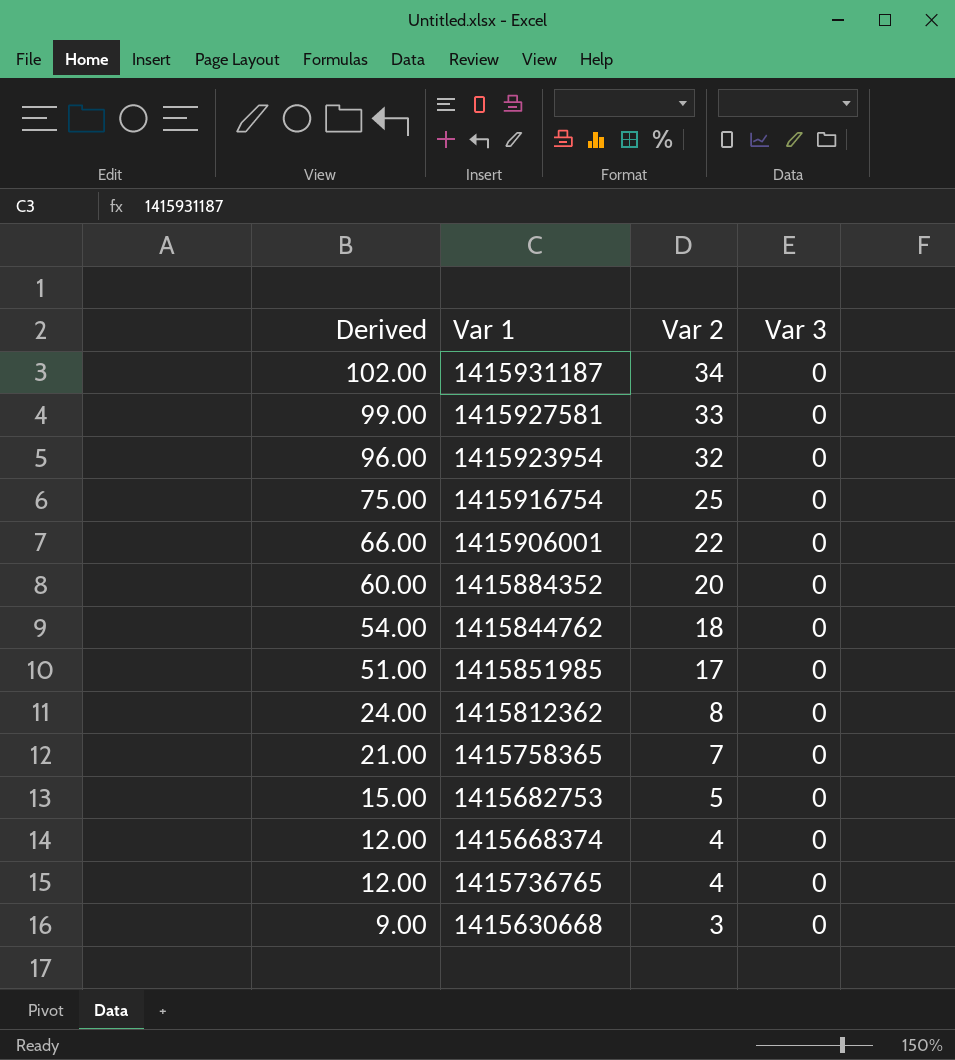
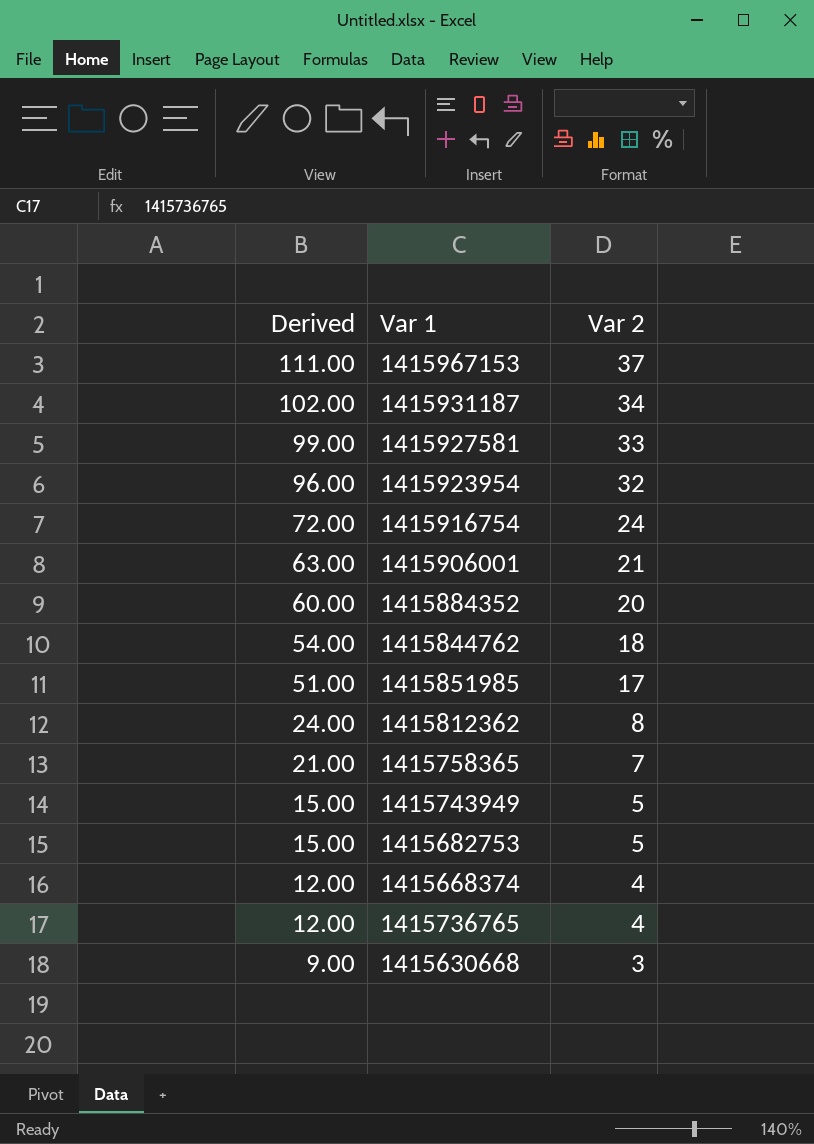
column Var 3 | position: 4 -> none
row 1415967153: none -> 111.00 | 37
1415916754 | Derived: 75.00 -> 72.00
1415916754 | Var 2: 25 -> 24
1415906001 | Derived: 66.00 -> 63.00
1415906001 | Var 2: 22 -> 21
row 1415743949: none -> 15.00 | 5

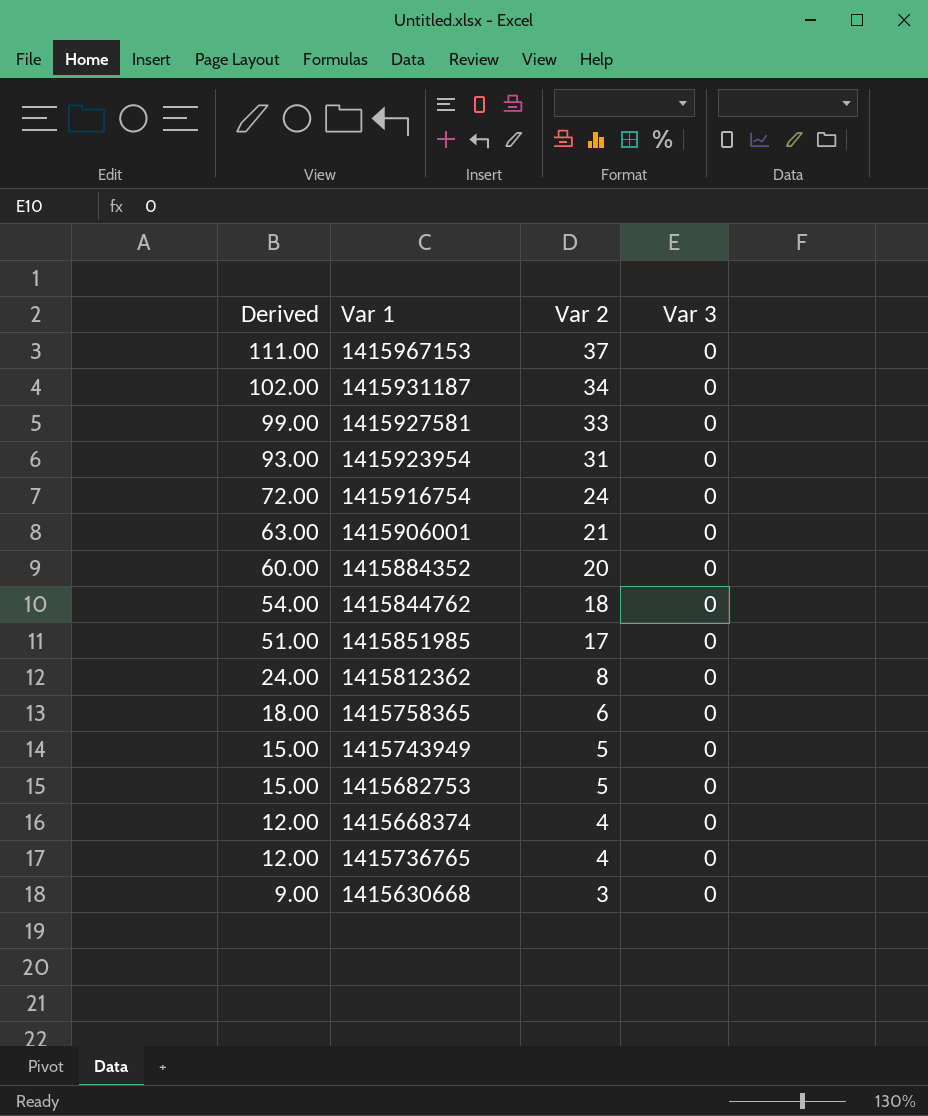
column Var 3 | position: none -> 4
1415923954 | Derived: 96.00 -> 93.00
1415923954 | Var 2: 32 -> 31
1415758365 | Derived: 21.00 -> 18.00
1415758365 | Var 2: 7 -> 6

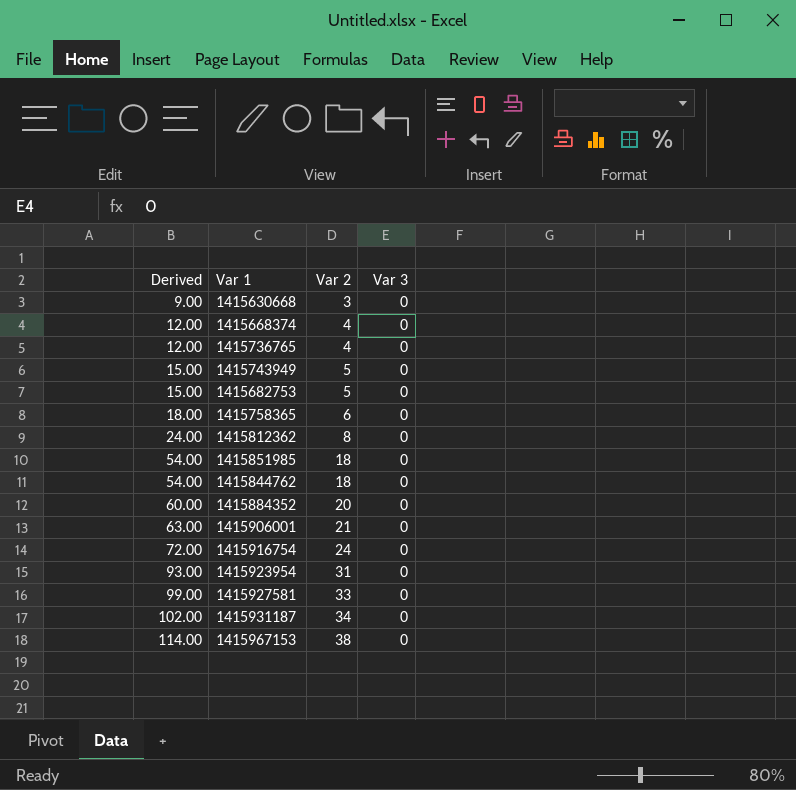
row order: Derived descending -> Derived ascending
1415851985 | Derived: 51.00 -> 54.00
1415851985 | Var 2: 17 -> 18
1415967153 | Derived: 111.00 -> 114.00
1415967153 | Var 2: 37 -> 38

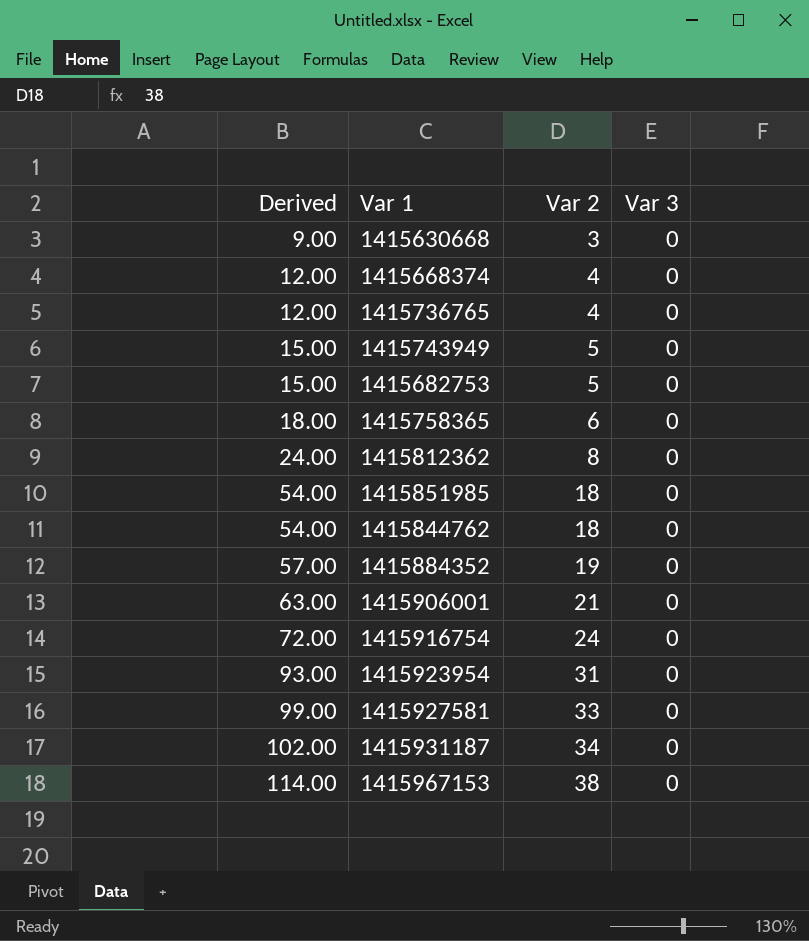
1415884352 | Derived: 60.00 -> 57.00
1415884352 | Var 2: 20 -> 19

